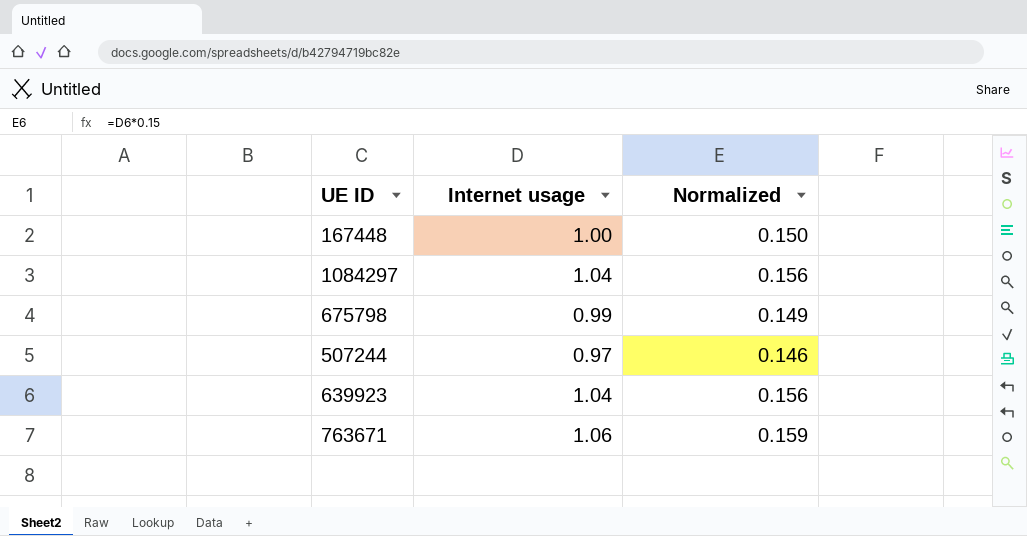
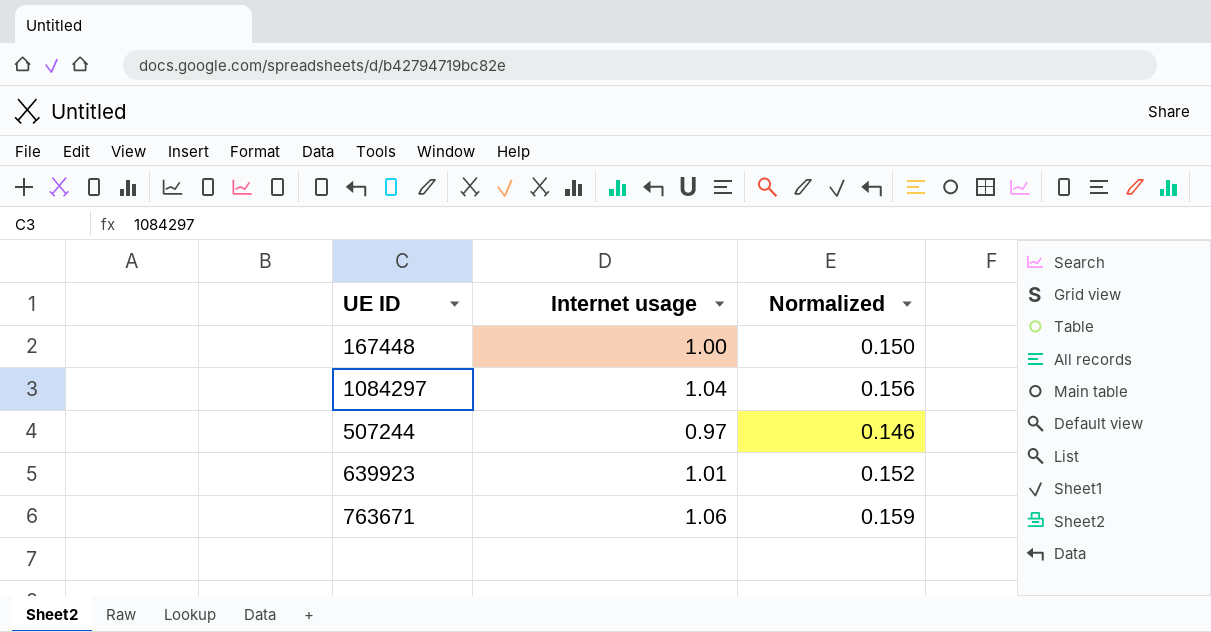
row 675798: 0.99 | 0.149 -> none
639923 | Internet usage: 1.04 -> 1.01
639923 | Normalized: 0.156 -> 0.152

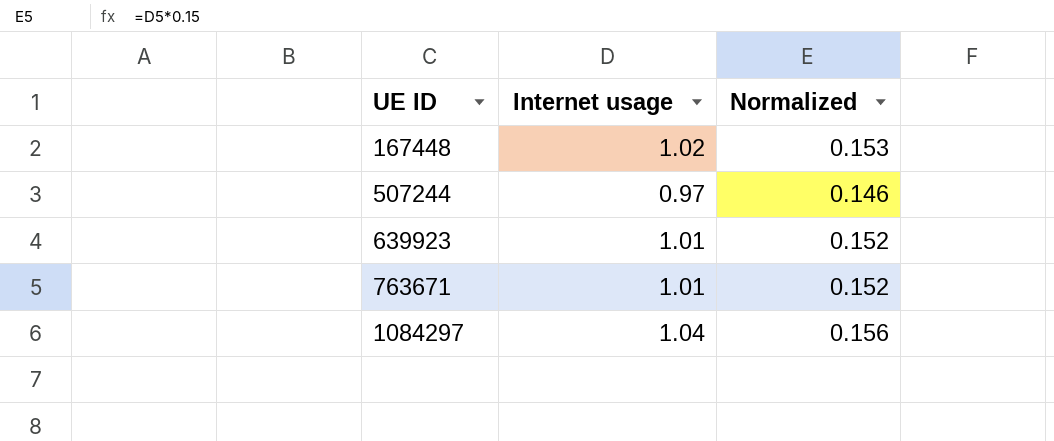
row order: none -> UE ID ascending
167448 | Internet usage: 1.00 -> 1.02
167448 | Normalized: 0.150 -> 0.153
763671 | Internet usage: 1.06 -> 1.01
763671 | Normalized: 0.159 -> 0.152

